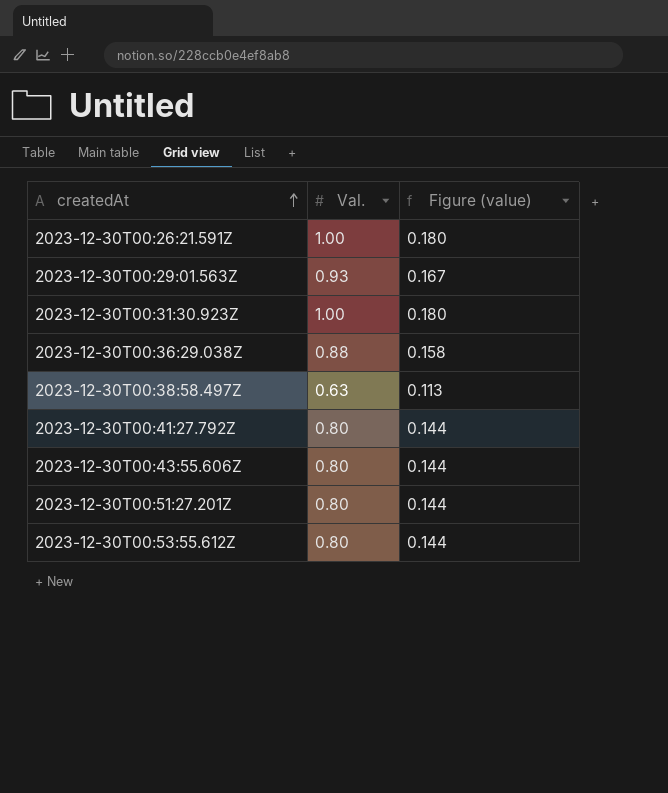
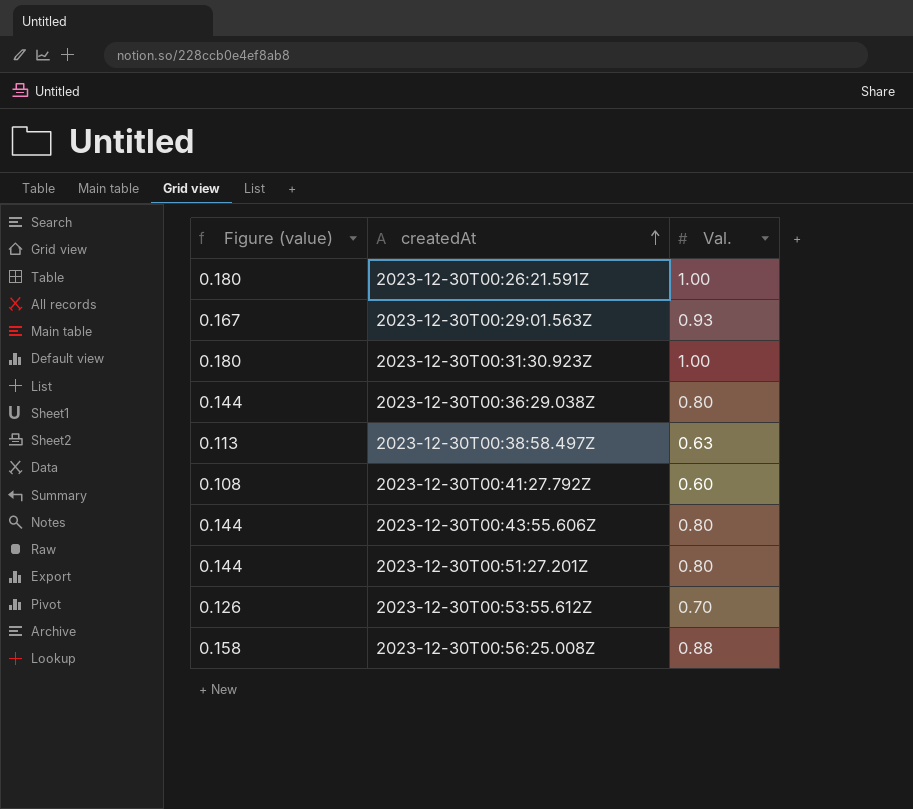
column Figure (value) | position: 3 -> 1
2023-12-30T00:36:29.038Z | Figure (value): 0.158 -> 0.144
2023-12-30T00:36:29.038Z | Val.: 0.88 -> 0.80
2023-12-30T00:41:27.792Z | Figure (value): 0.144 -> 0.108
2023-12-30T00:41:27.792Z | Val.: 0.80 -> 0.60
2023-12-30T00:53:55.612Z | Figure (value): 0.144 -> 0.126
2023-12-30T00:53:55.612Z | Val.: 0.80 -> 0.70
row 2023-12-30T00:56:25.008Z: none -> 0.158 | 0.88

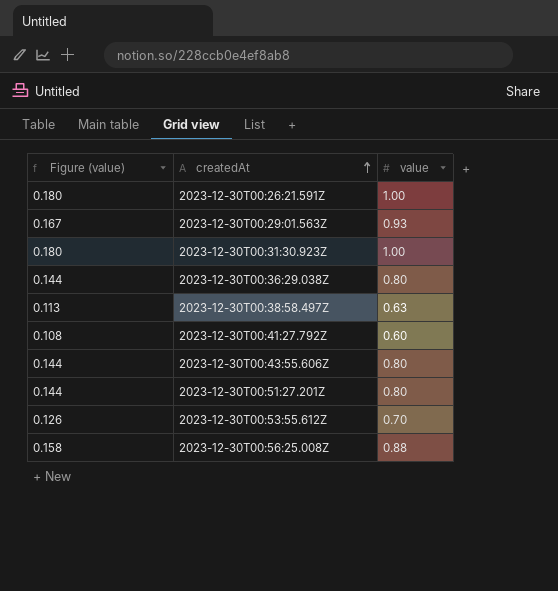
column name: Val. -> value

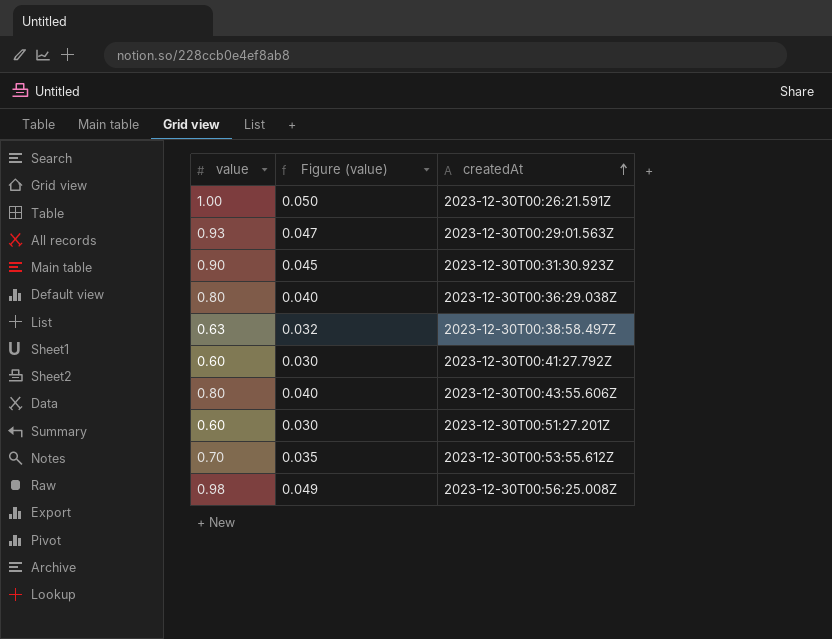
column value | position: 3 -> 1
column Figure (value) | formula: [value] * 0.18 -> [value] * 0.05
2023-12-30T00:31:30.923Z | value: 1.00 -> 0.90
2023-12-30T00:51:27.201Z | value: 0.80 -> 0.60
2023-12-30T00:56:25.008Z | value: 0.88 -> 0.98

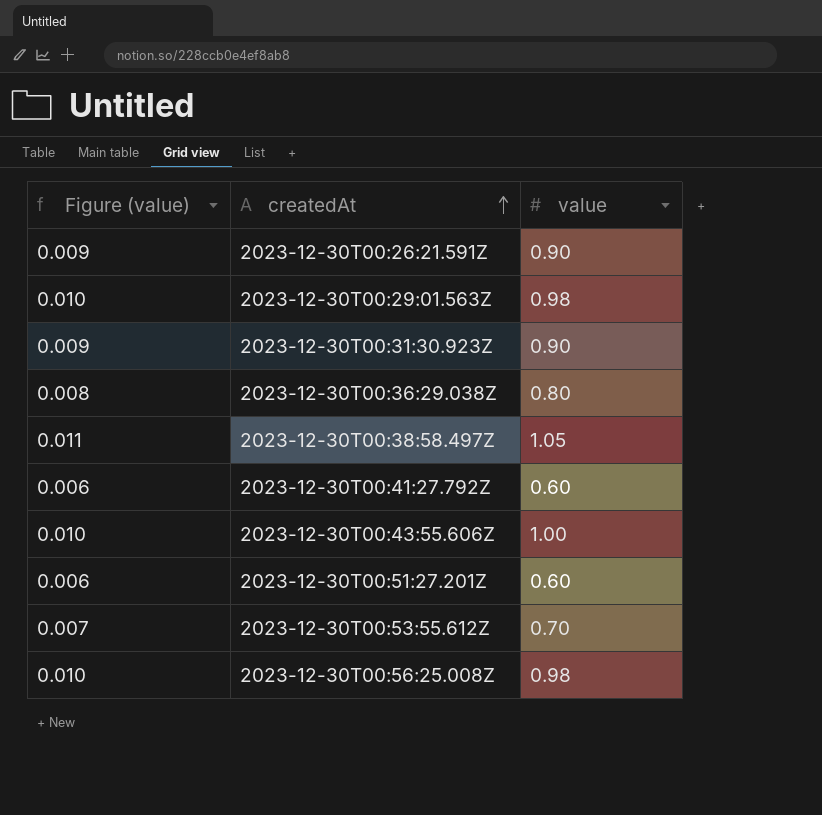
column Figure (value) | formula: [value] * 0.05 -> [value] * 0.01
column value | position: 1 -> 3
2023-12-30T00:26:21.591Z | value: 1.00 -> 0.90
2023-12-30T00:29:01.563Z | value: 0.93 -> 0.98
2023-12-30T00:38:58.497Z | value: 0.63 -> 1.05
2023-12-30T00:43:55.606Z | value: 0.80 -> 1.00

